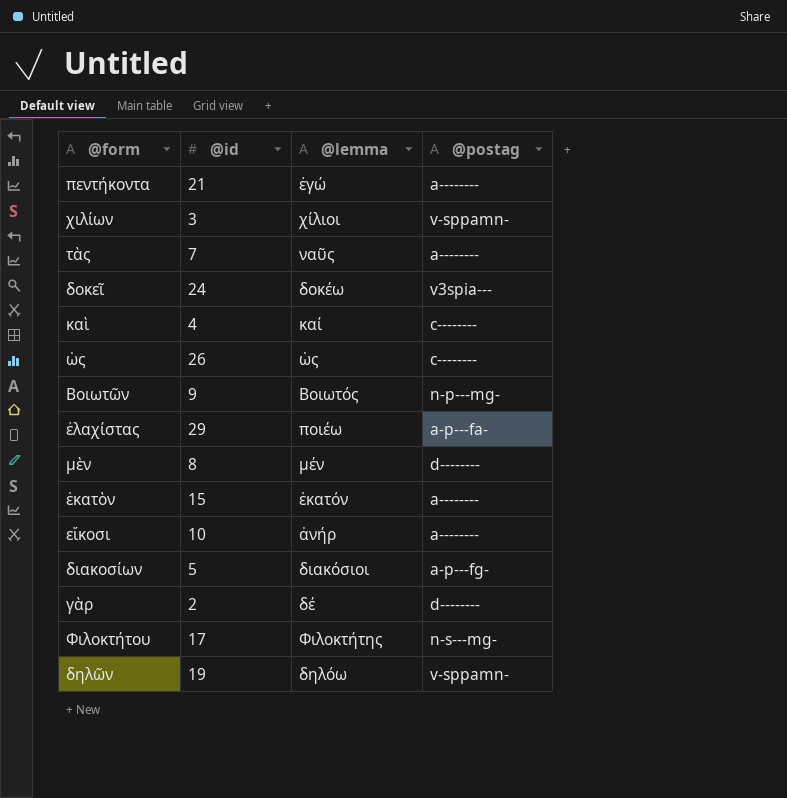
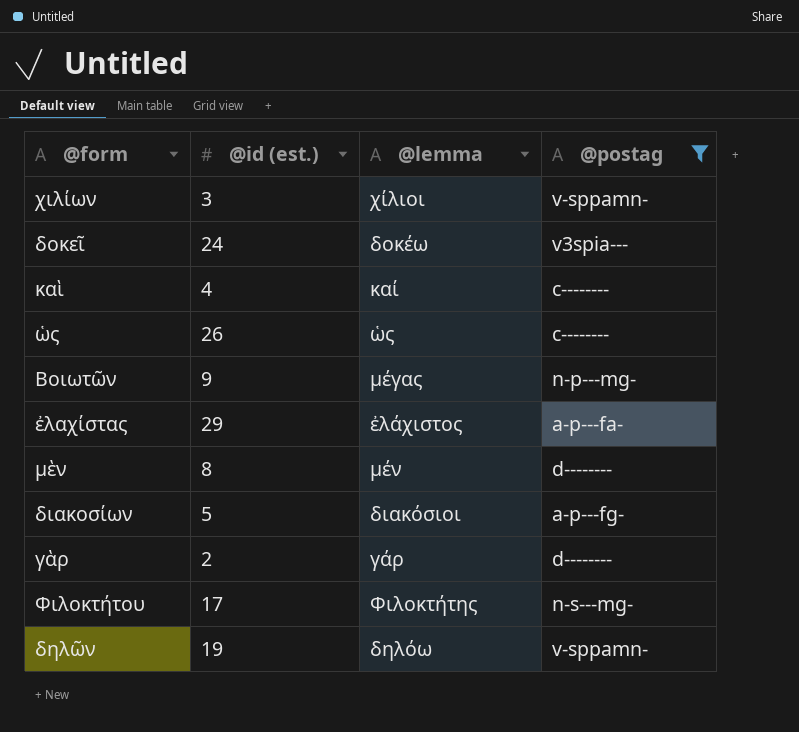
filter: none -> @postag != a--------
column name: @id -> @id (est.)
Βοιωτῶν | @lemma: Βοιωτός -> μέγας
ἐλαχίστας | @lemma: ποιέω -> ἐλάχιστος
γὰρ | @lemma: δέ -> γάρ

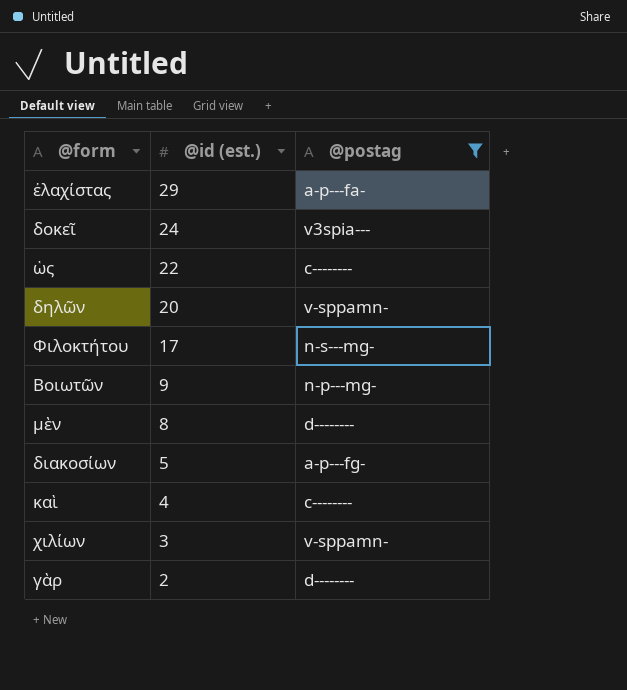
row order: none -> @id (est.) descending
column @lemma | position: 3 -> none
ὡς | @id (est.): 26 -> 22
δηλῶν | @id (est.): 19 -> 20

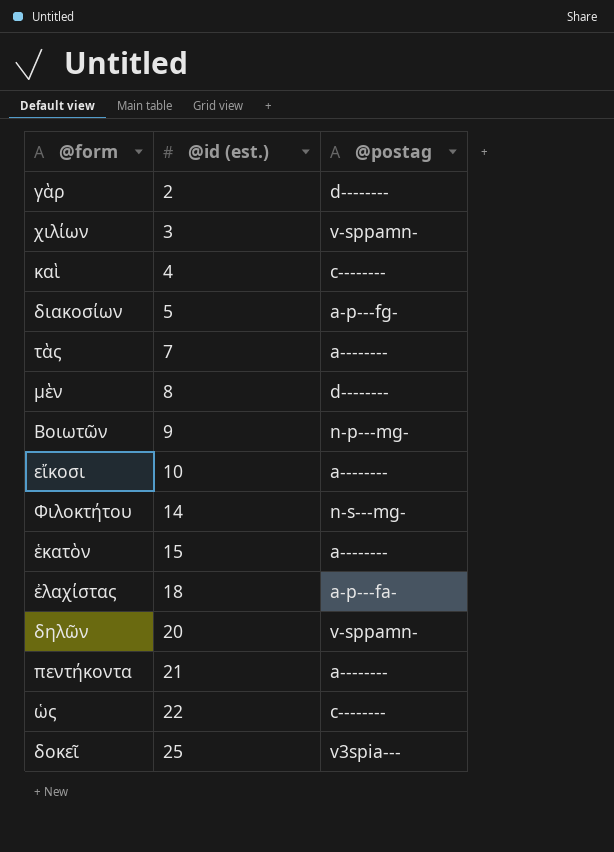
filter: @postag != a-------- -> none
row order: @id (est.) descending -> @id (est.) ascending
Φιλοκτήτου | @id (est.): 17 -> 14
ἐλαχίστας | @id (est.): 29 -> 18
δοκεῖ | @id (est.): 24 -> 25

